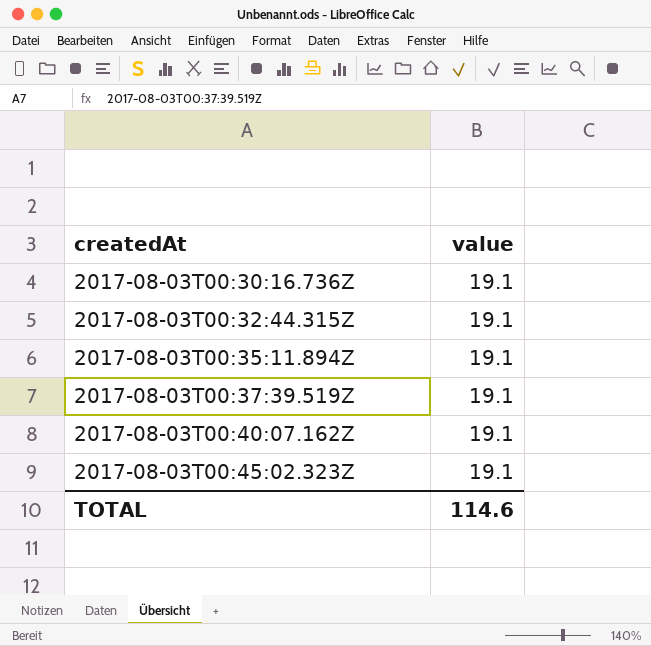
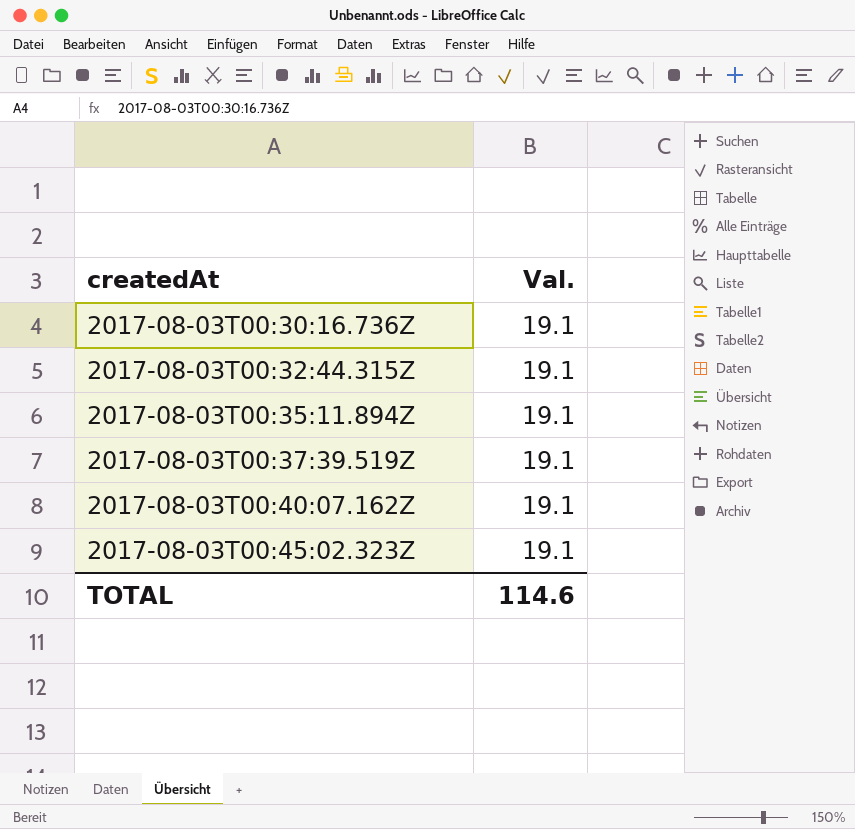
column name: value -> Val.

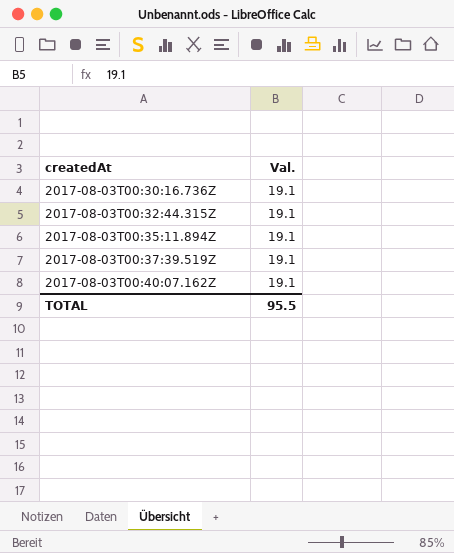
row 2017-08-03T00:45:02.323Z: 19.1 -> none
TOTAL | Val.: 114.6 -> 95.5

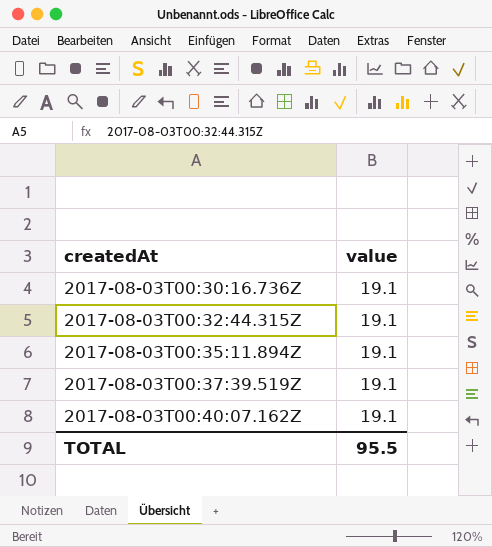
column name: Val. -> value

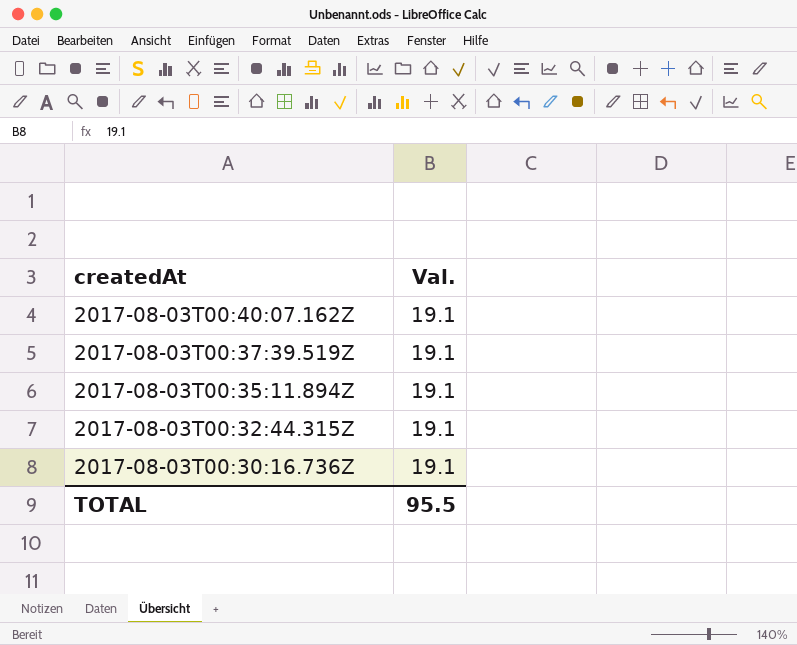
row order: createdAt ascending -> createdAt descending
column name: value -> Val.

